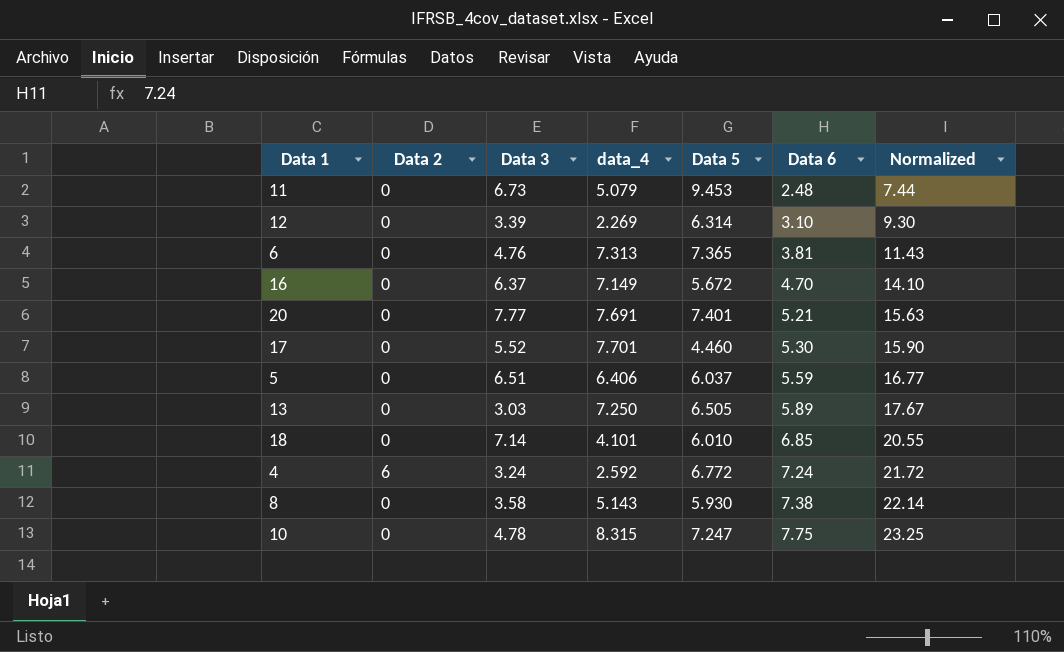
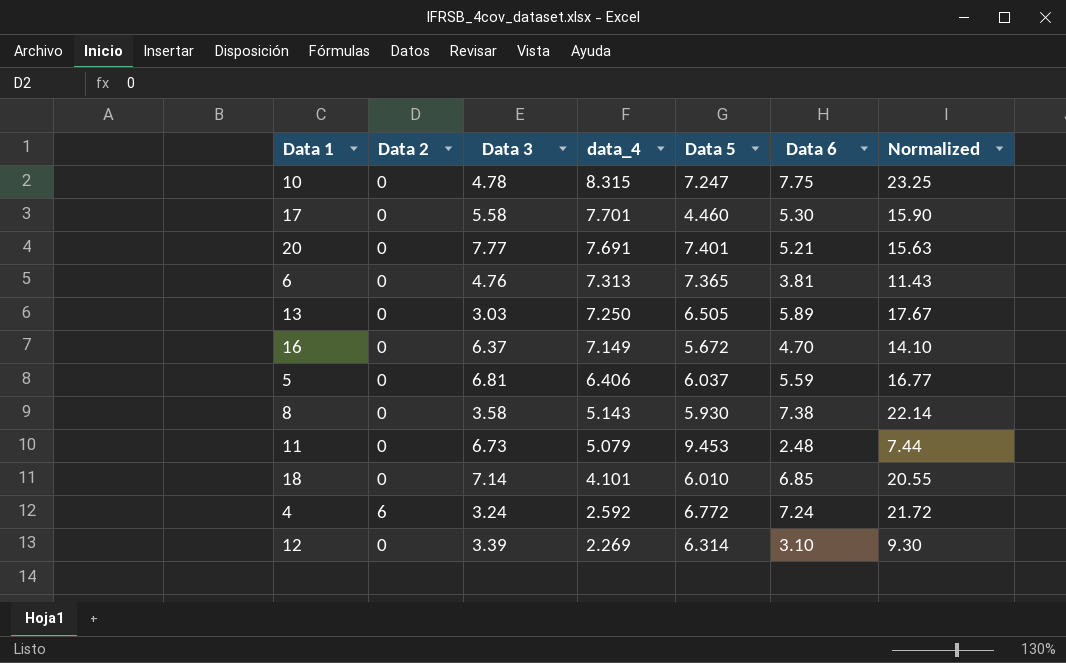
row order: Data 6 ascending -> data_4 descending
17 | Data 3: 5.52 -> 5.58
5 | Data 3: 6.51 -> 6.81

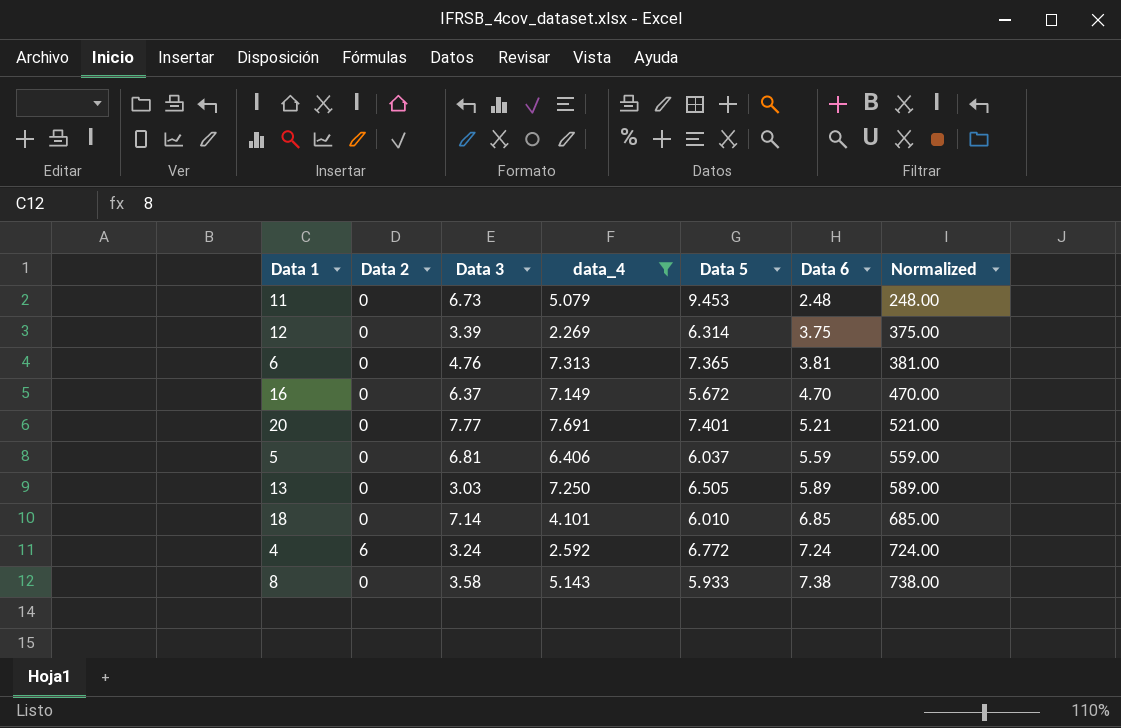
filter: none -> data_4 <= 7.691
row order: data_4 descending -> Data 6 ascending
column Normalized | formula: [Data 6] * 3 -> [Data 6] * 100
12 | Data 6: 3.10 -> 3.75
8 | Data 5: 5.930 -> 5.933

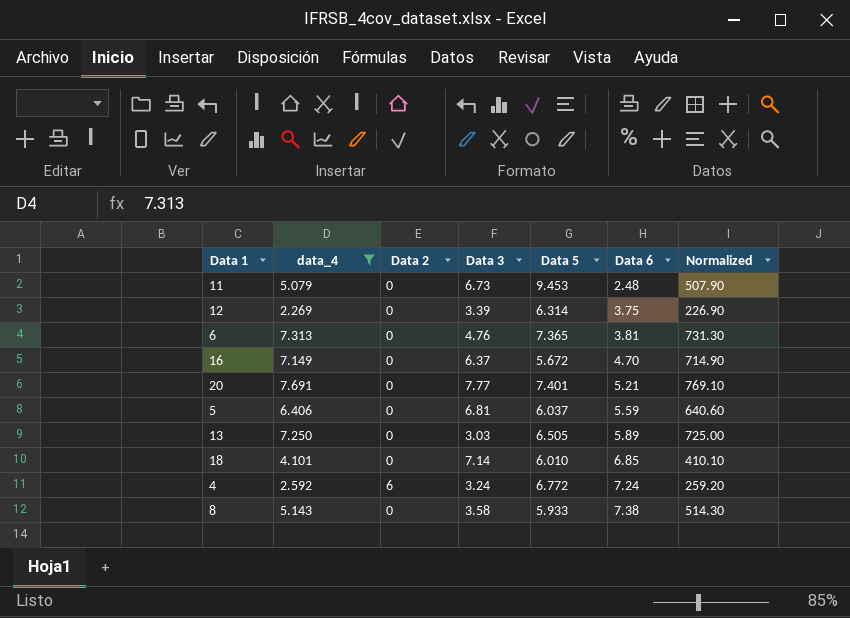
column data_4 | position: 4 -> 2
column Normalized | formula: [Data 6] * 100 -> [data_4] * 100

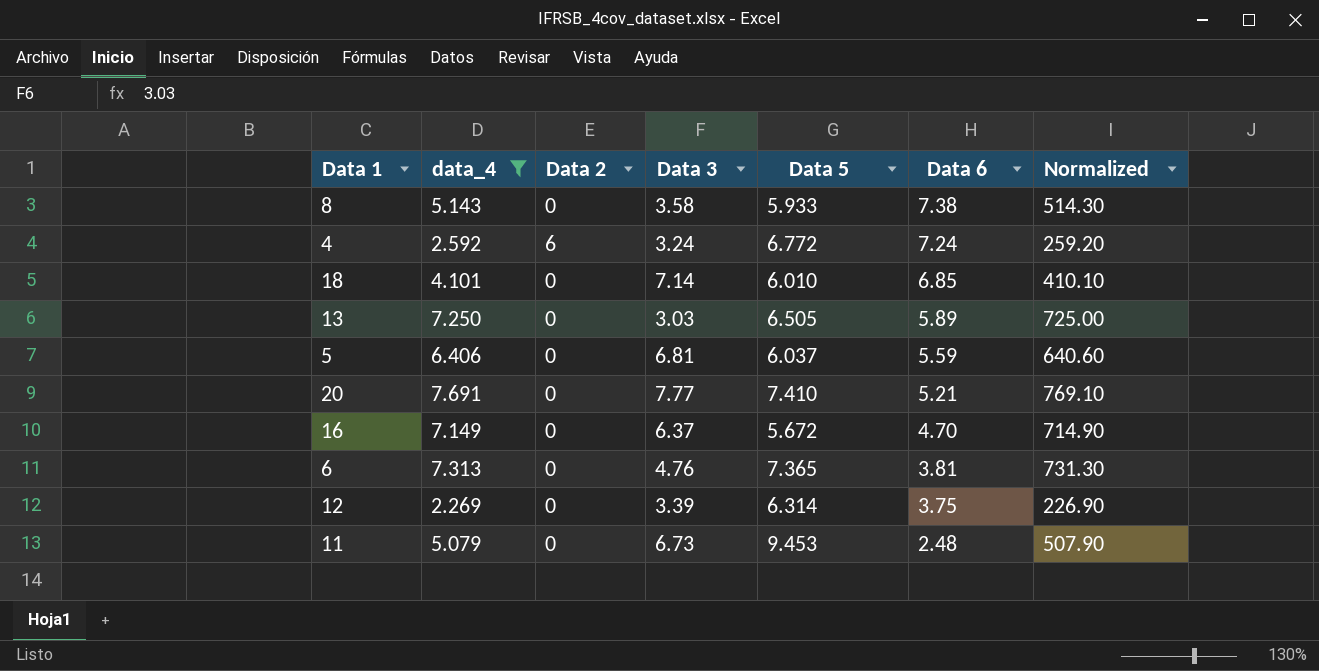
row order: Data 6 ascending -> Data 6 descending
20 | Data 5: 7.401 -> 7.410

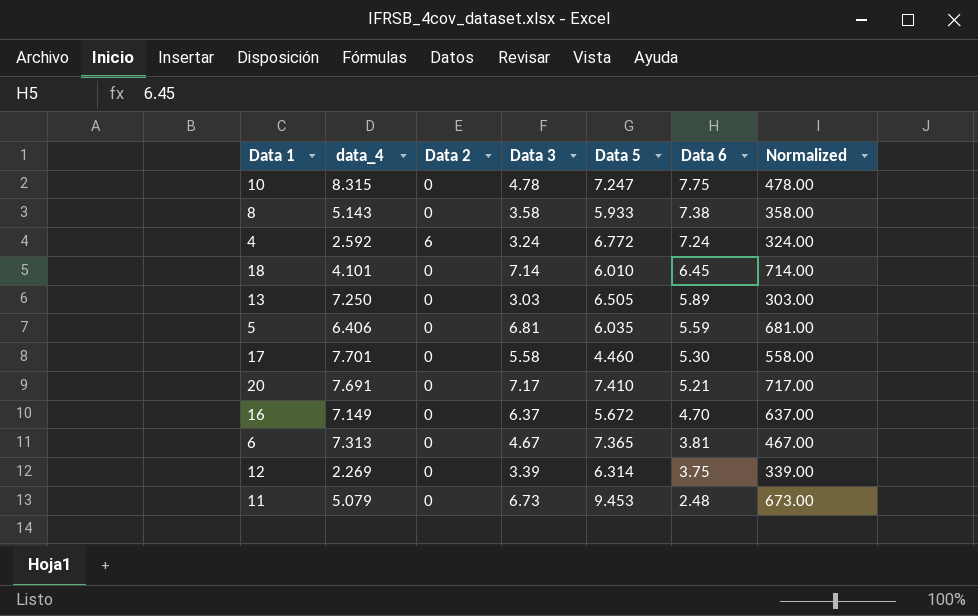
filter: data_4 <= 7.691 -> none
column Normalized | formula: [data_4] * 100 -> [Data 3] * 100
18 | Data 6: 6.85 -> 6.45
5 | Data 5: 6.037 -> 6.035
20 | Data 3: 7.77 -> 7.17
6 | Data 3: 4.76 -> 4.67

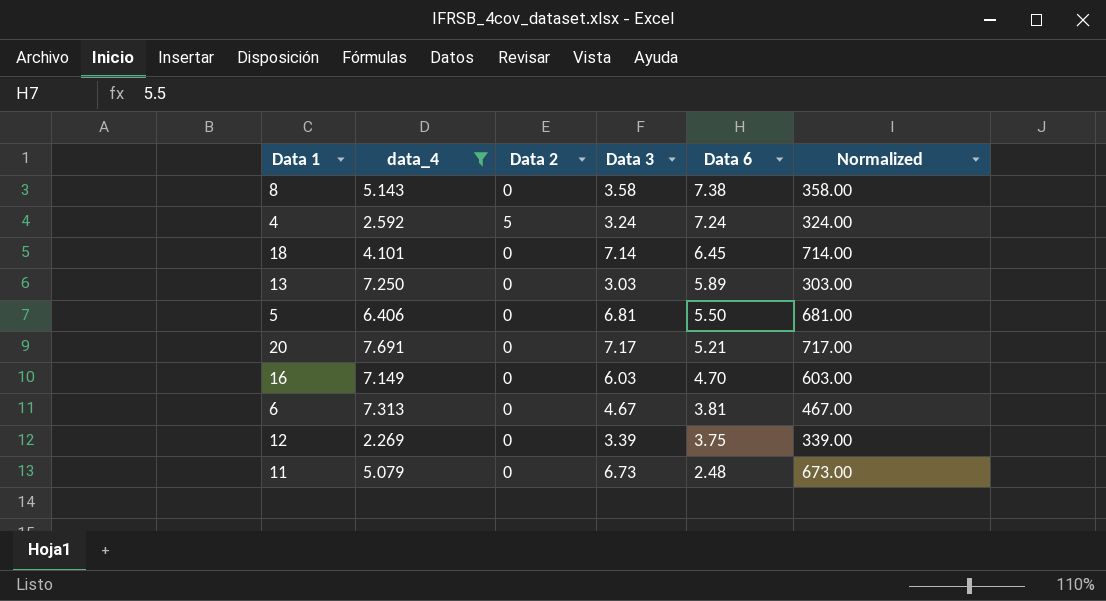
filter: none -> data_4 <= 7.691
column Data 5 | position: 5 -> none
4 | Data 2: 6 -> 5
5 | Data 6: 5.59 -> 5.50
16 | Data 3: 6.37 -> 6.03
16 | Normalized: 637.00 -> 603.00

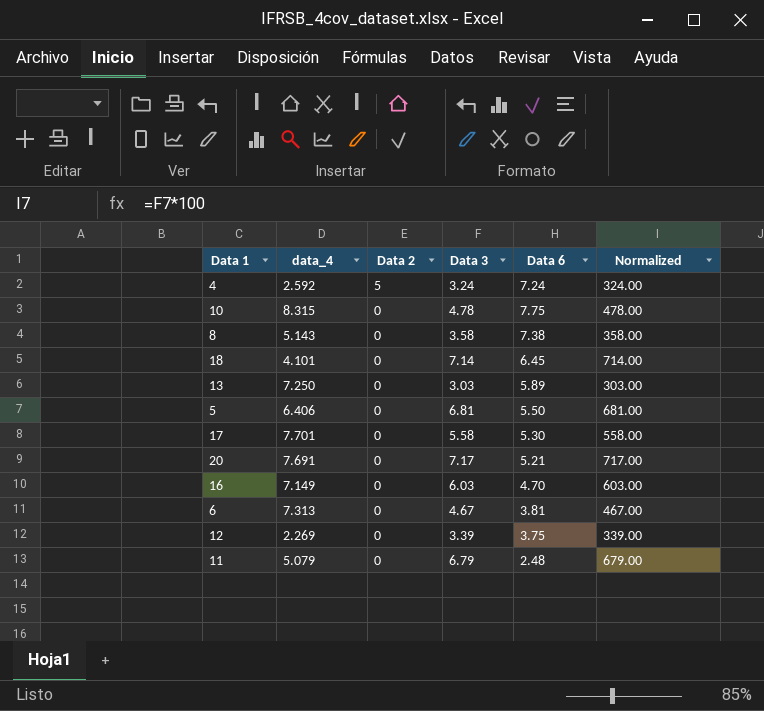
filter: data_4 <= 7.691 -> none
row order: Data 6 descending -> Data 2 descending
11 | Data 3: 6.73 -> 6.79
11 | Normalized: 673.00 -> 679.00

